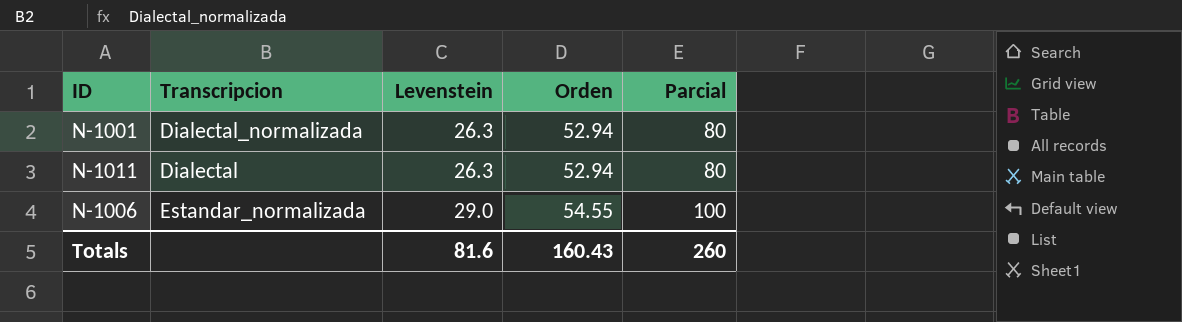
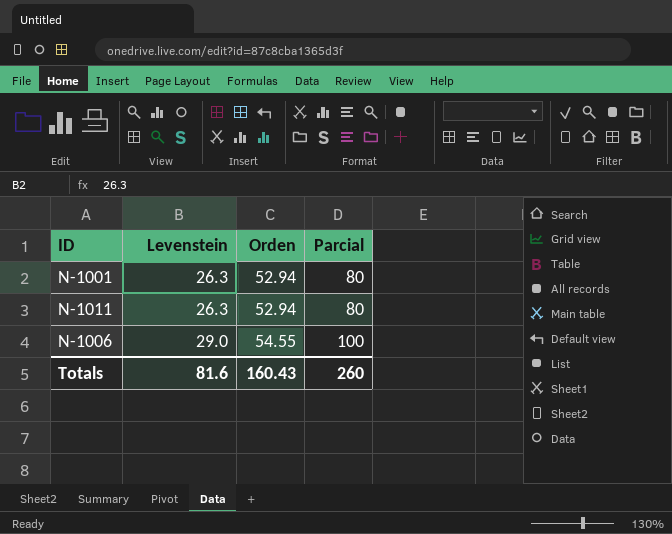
column Transcripcion | position: 2 -> none

